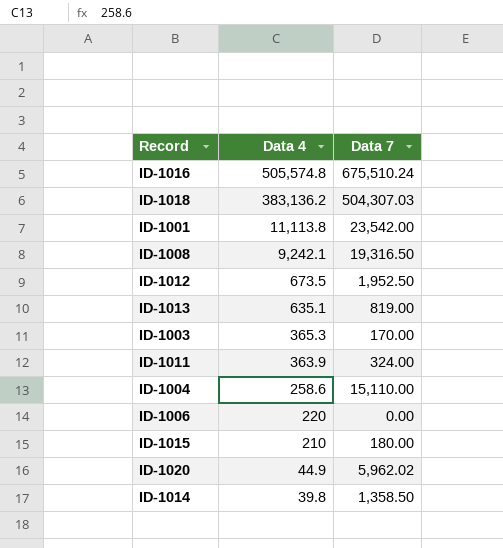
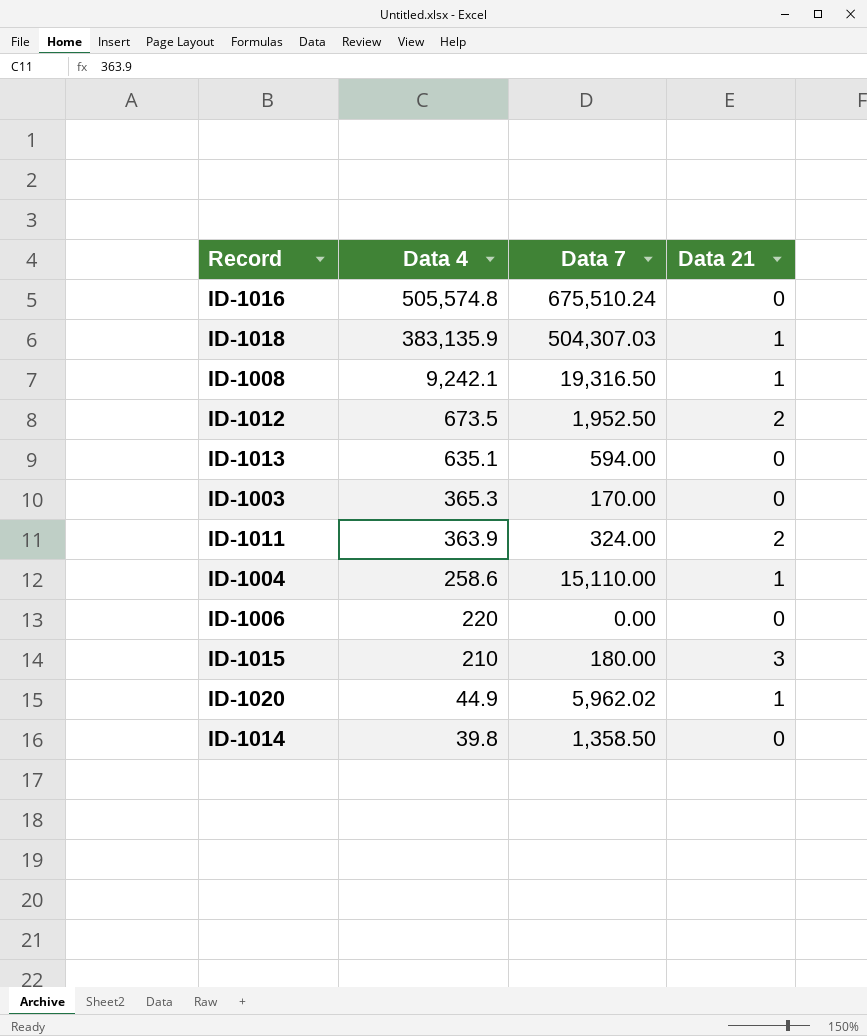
column Data 21 | position: none -> 4
row ID-1001: 11,113.8 | 23,542.00 -> none
ID-1018 | Data 4: 383,136.2 -> 383,135.9
ID-1013 | Data 7: 819.00 -> 594.00

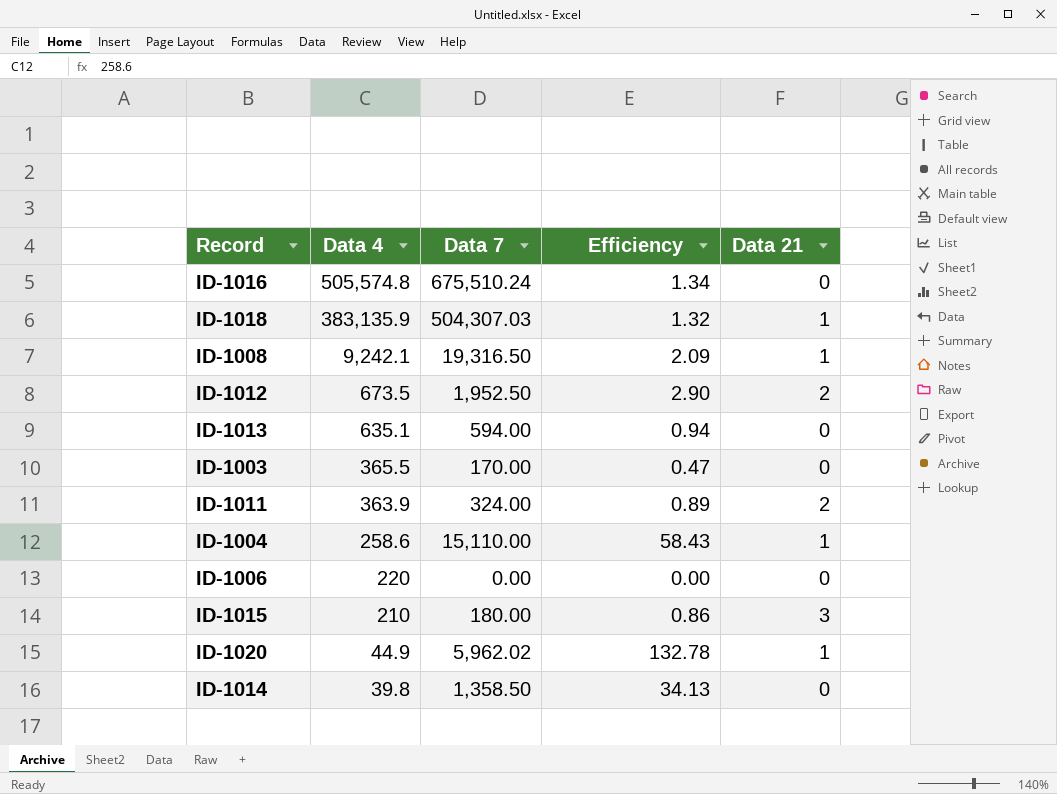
column Efficiency | formula: none -> [Data 7] / [Data 4]
ID-1003 | Data 4: 365.3 -> 365.5

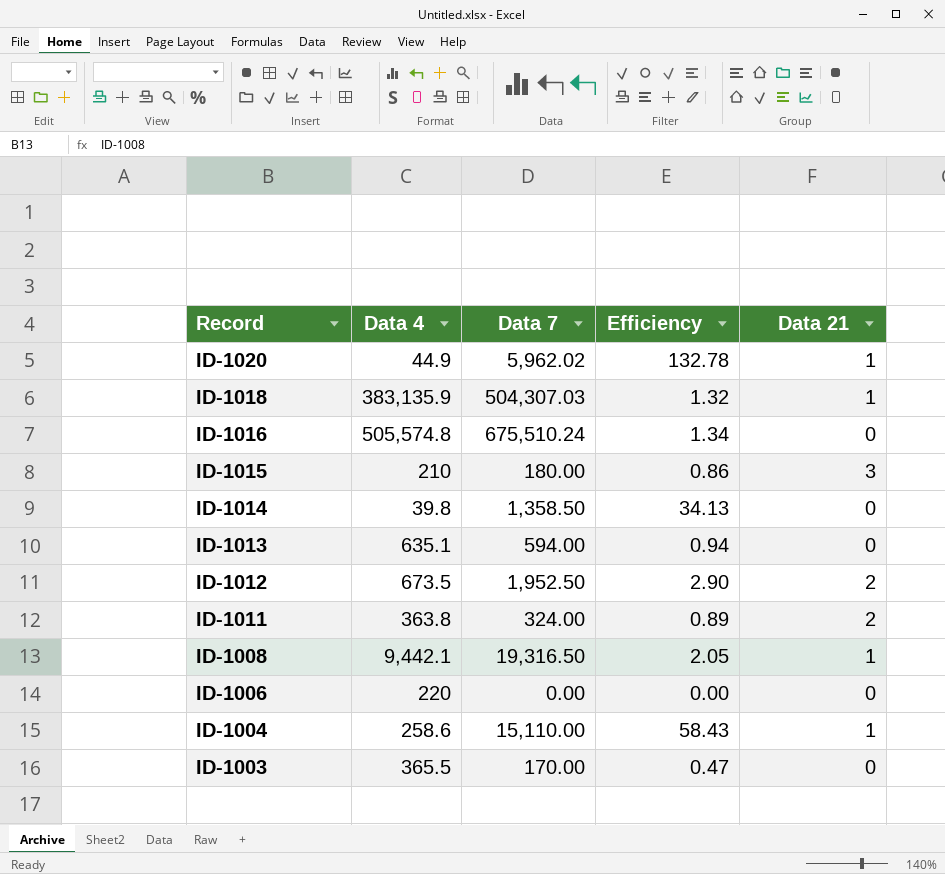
row order: Data 4 descending -> Record descending
ID-1011 | Data 4: 363.9 -> 363.8
ID-1008 | Data 4: 9,242.1 -> 9,442.1
ID-1008 | Efficiency: 2.09 -> 2.05

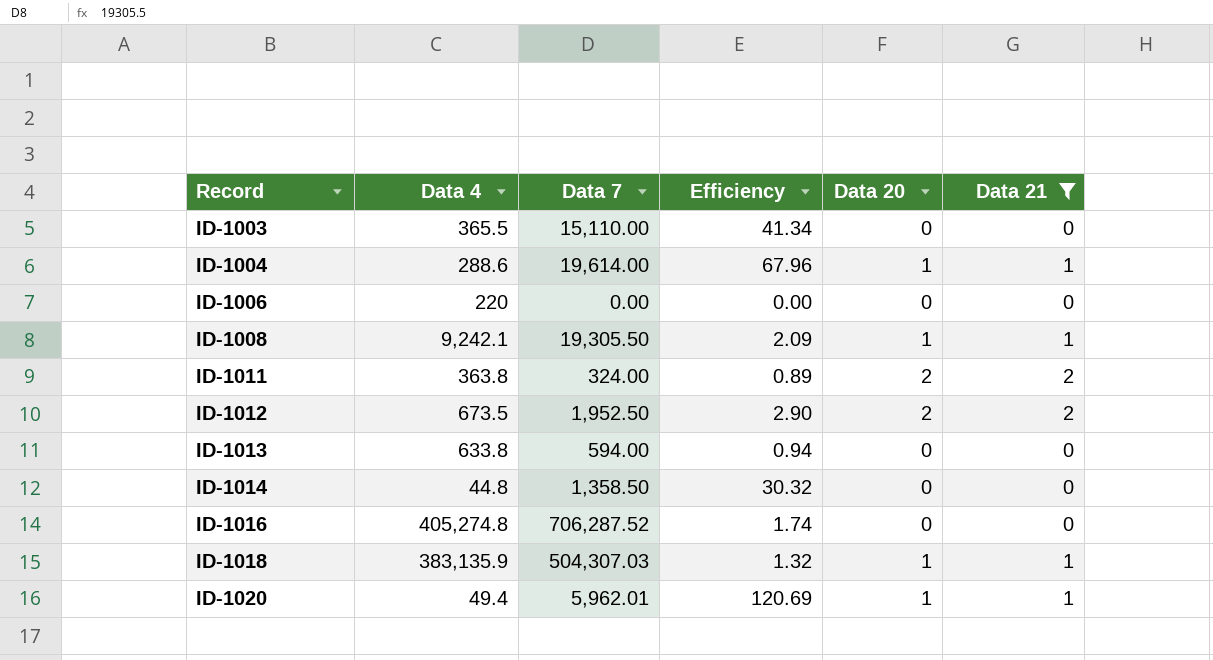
filter: none -> Data 21 != 3
row order: Record descending -> Record ascending
column Data 20 | position: none -> 5
ID-1003 | Data 7: 170.00 -> 15,110.00
ID-1003 | Efficiency: 0.47 -> 41.34
ID-1004 | Data 4: 258.6 -> 288.6
ID-1004 | Data 7: 15,110.00 -> 19,614.00
ID-1004 | Efficiency: 58.43 -> 67.96
ID-1008 | Data 4: 9,442.1 -> 9,242.1
ID-1008 | Data 7: 19,316.50 -> 19,305.50
ID-1008 | Efficiency: 2.05 -> 2.09
ID-1013 | Data 4: 635.1 -> 633.8
ID-1014 | Data 4: 39.8 -> 44.8
ID-1014 | Efficiency: 34.13 -> 30.32
ID-1016 | Data 4: 505,574.8 -> 405,274.8
ID-1016 | Data 7: 675,510.24 -> 706,287.52
ID-1016 | Efficiency: 1.34 -> 1.74
ID-1020 | Data 4: 44.9 -> 49.4
ID-1020 | Data 7: 5,962.02 -> 5,962.01
ID-1020 | Efficiency: 132.78 -> 120.69

